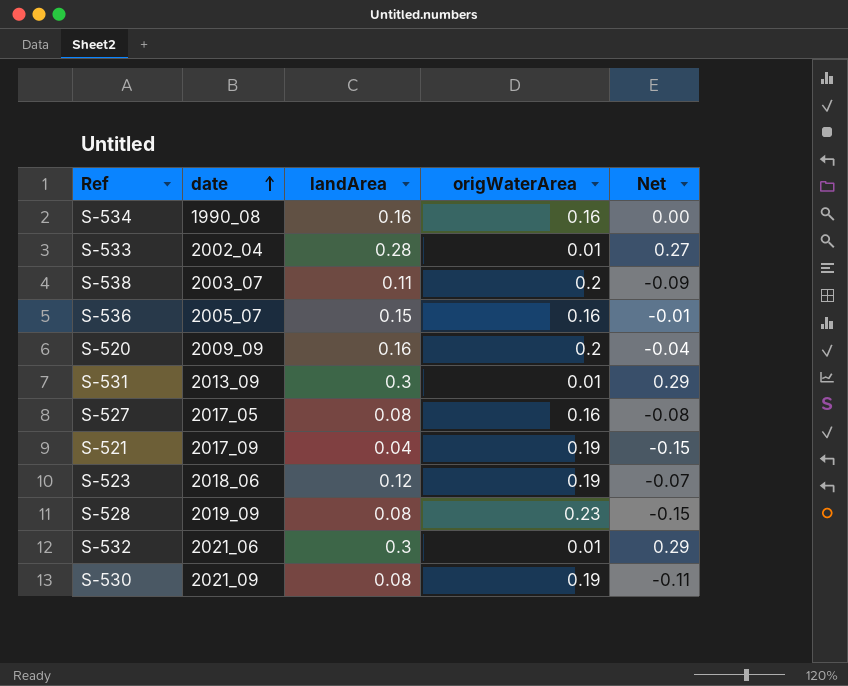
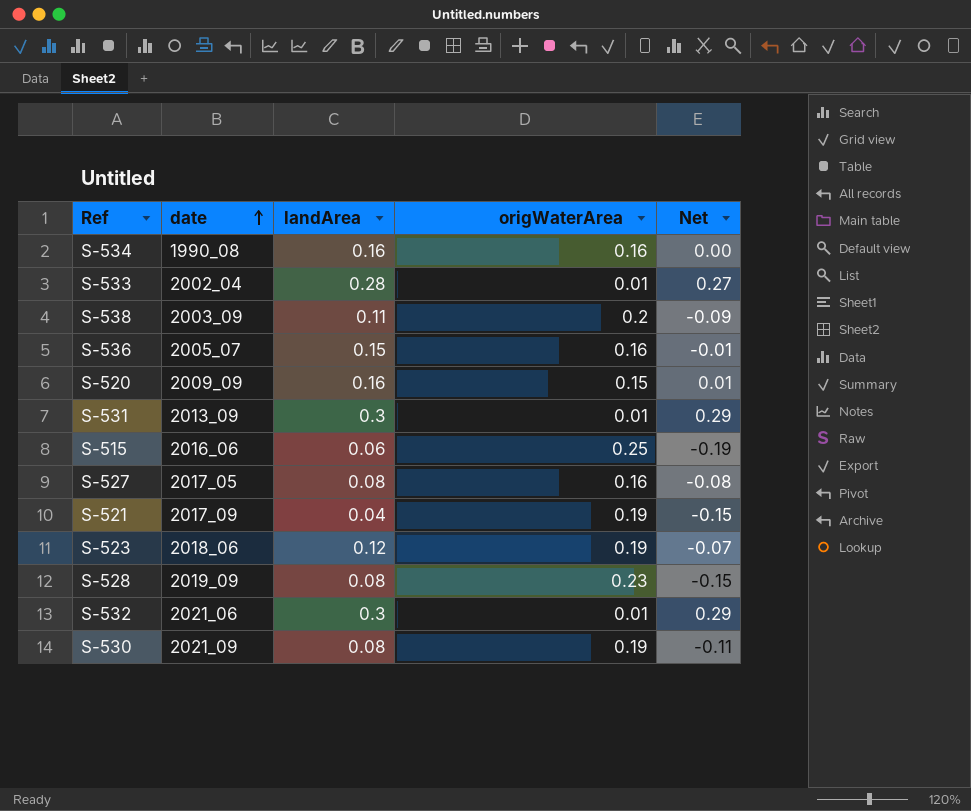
S-538 | date: 2003_07 -> 2003_09
S-520 | origWaterArea: 0.2 -> 0.15
S-520 | Net: -0.04 -> 0.01
row S-515: none -> 2016_06 | 0.06 | 0.25 | -0.19

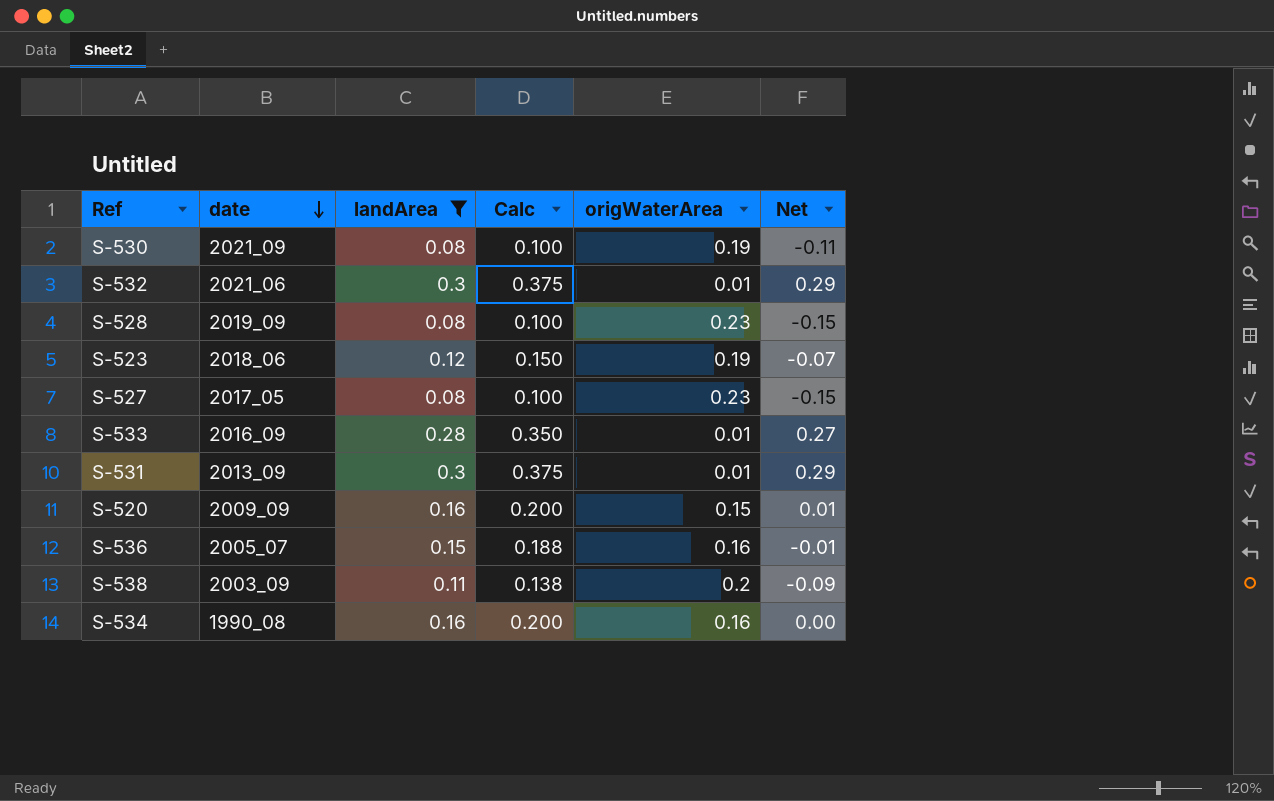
filter: none -> landArea >= 0.08
row order: date ascending -> date descending
column Calc | formula: none -> [landArea] * 1.25
S-527 | origWaterArea: 0.16 -> 0.23
S-527 | Net: -0.08 -> -0.15
S-533 | date: 2002_04 -> 2016_09

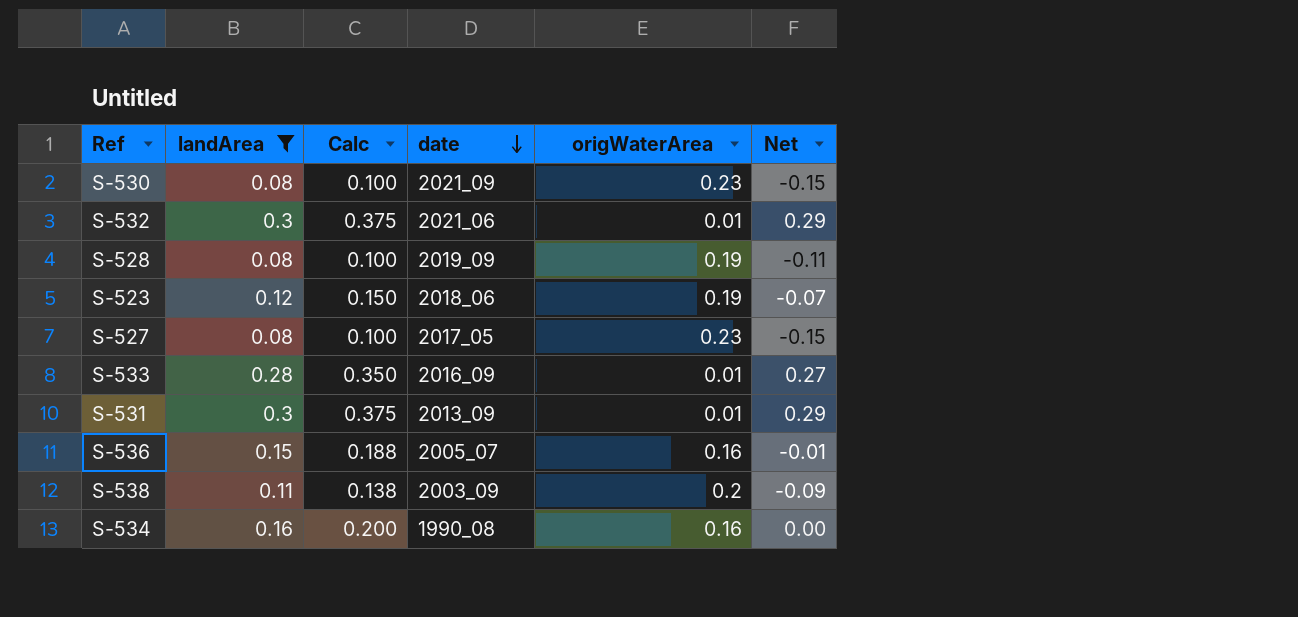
column date | position: 2 -> 4
row S-520: 2009_09 | 0.16 | 0.200 | 0.15 | 0.01 -> none
S-530 | origWaterArea: 0.19 -> 0.23
S-530 | Net: -0.11 -> -0.15
S-528 | origWaterArea: 0.23 -> 0.19
S-528 | Net: -0.15 -> -0.11

